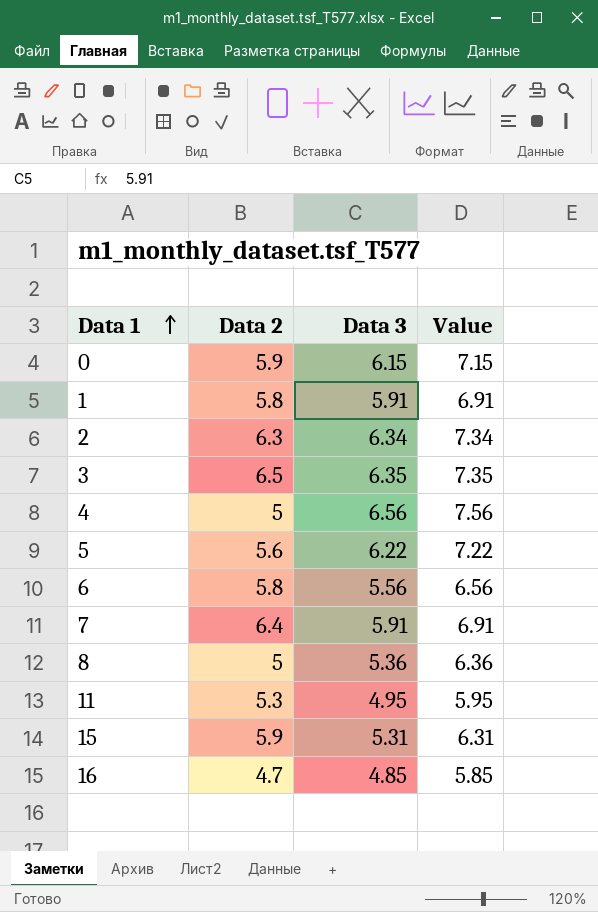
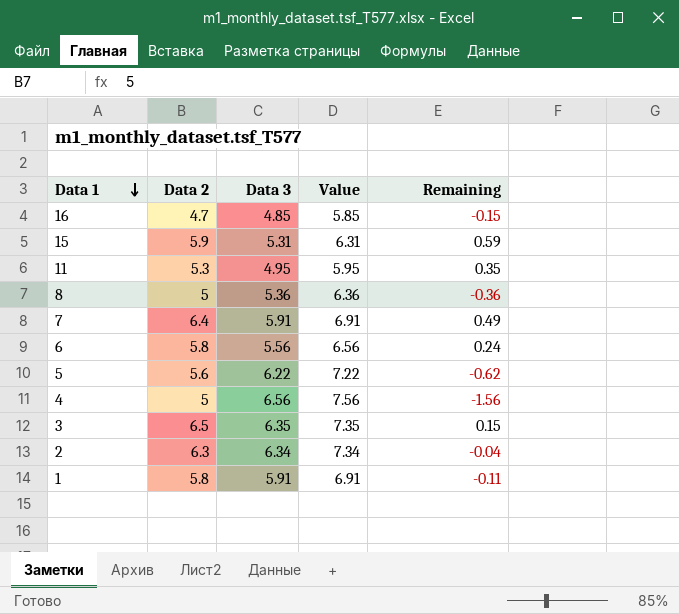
row order: Data 1 ascending -> Data 1 descending
column Remaining | formula: none -> [Data 2] - [Data 3]
row 0: 5.9 | 6.15 | 7.15 -> none

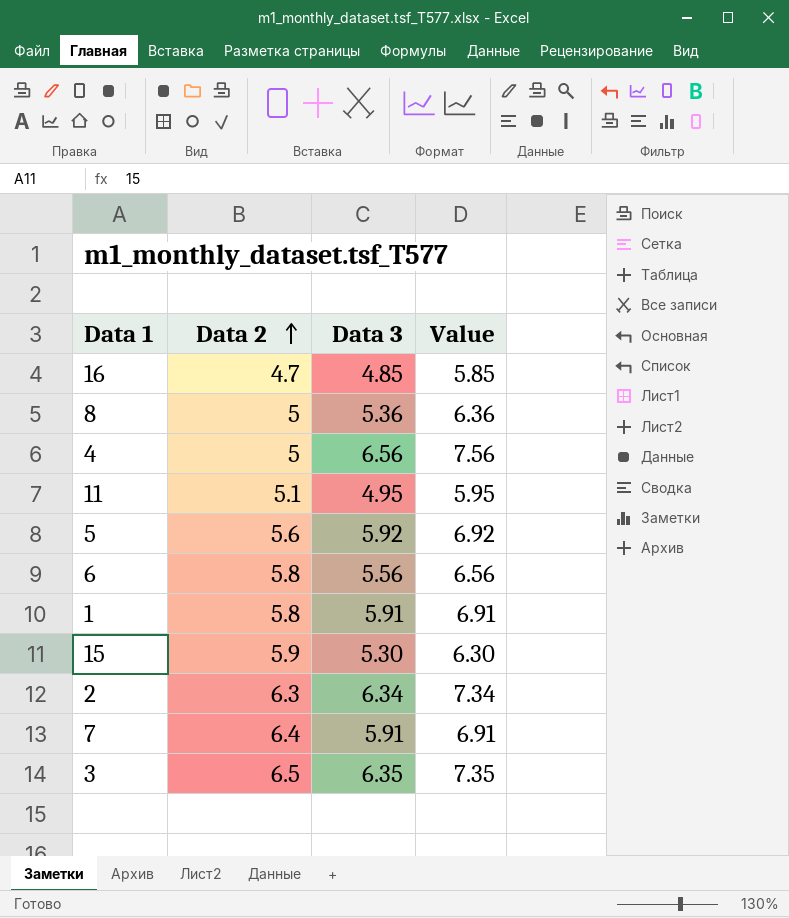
row order: Data 1 descending -> Data 2 ascending
column Remaining | formula: [Data 2] - [Data 3] -> none
11 | Data 2: 5.3 -> 5.1
5 | Data 3: 6.22 -> 5.92
5 | Value: 7.22 -> 6.92
15 | Data 3: 5.31 -> 5.30
15 | Value: 6.31 -> 6.30

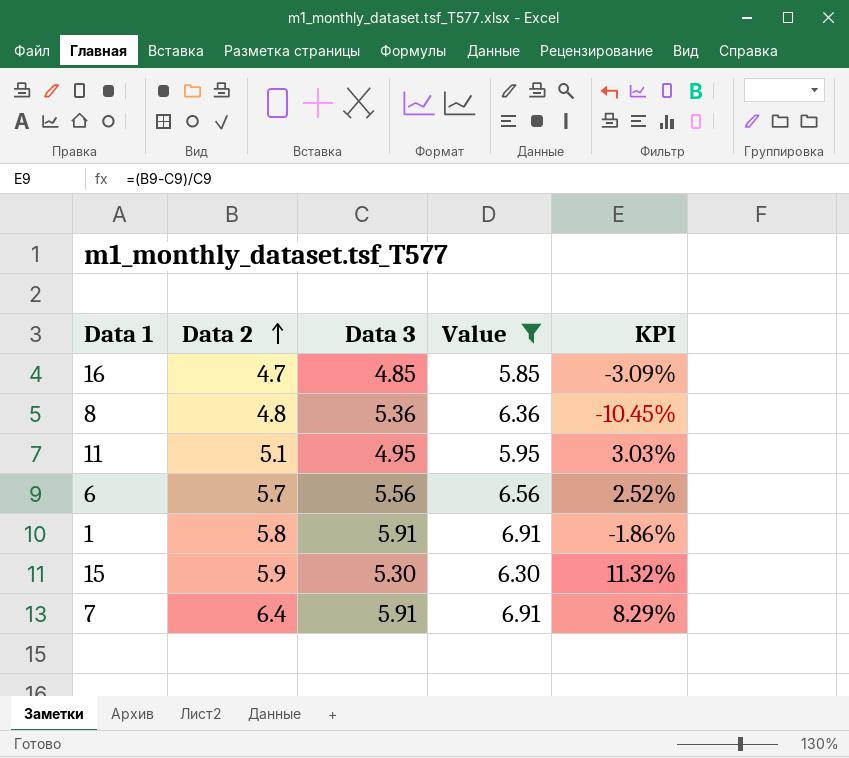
filter: none -> Value <= 6.91
column KPI | formula: none -> ([Data 2] - [Data 3]) / [Data 3]
8 | Data 2: 5 -> 4.8
6 | Data 2: 5.8 -> 5.7

